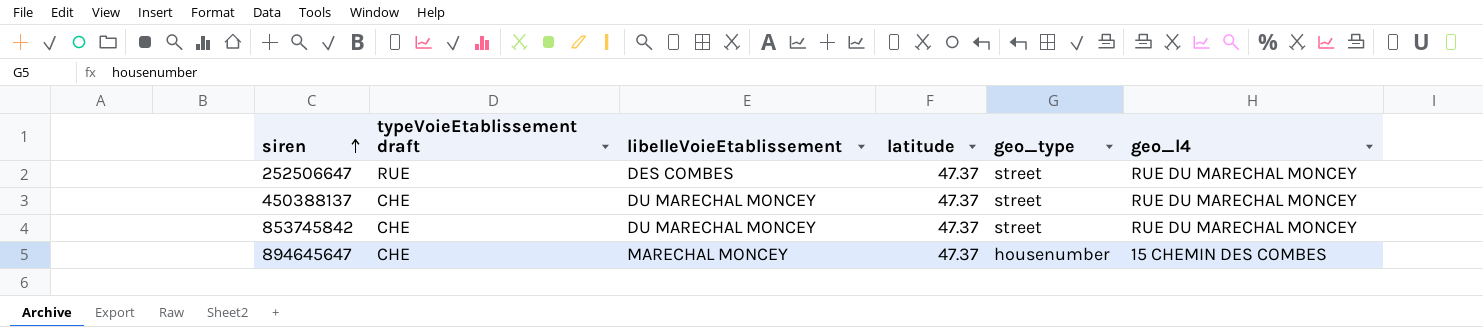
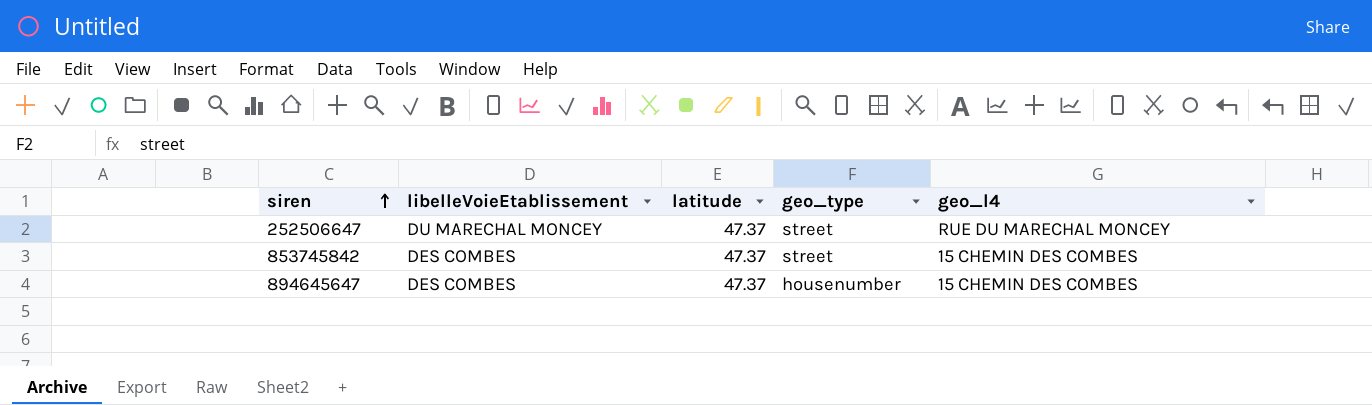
column typeVoieEtablissement draft | position: 2 -> none
row 450388137: CHE | DU MARECHAL MONCEY | 47.37 | street | RUE DU MARECHAL MONCEY -> none
252506647 | libelleVoieEtablissement: DES COMBES -> DU MARECHAL MONCEY
853745842 | libelleVoieEtablissement: DU MARECHAL MONCEY -> DES COMBES
853745842 | geo_l4: RUE DU MARECHAL MONCEY -> 15 CHEMIN DES COMBES
894645647 | libelleVoieEtablissement: MARECHAL MONCEY -> DES COMBES

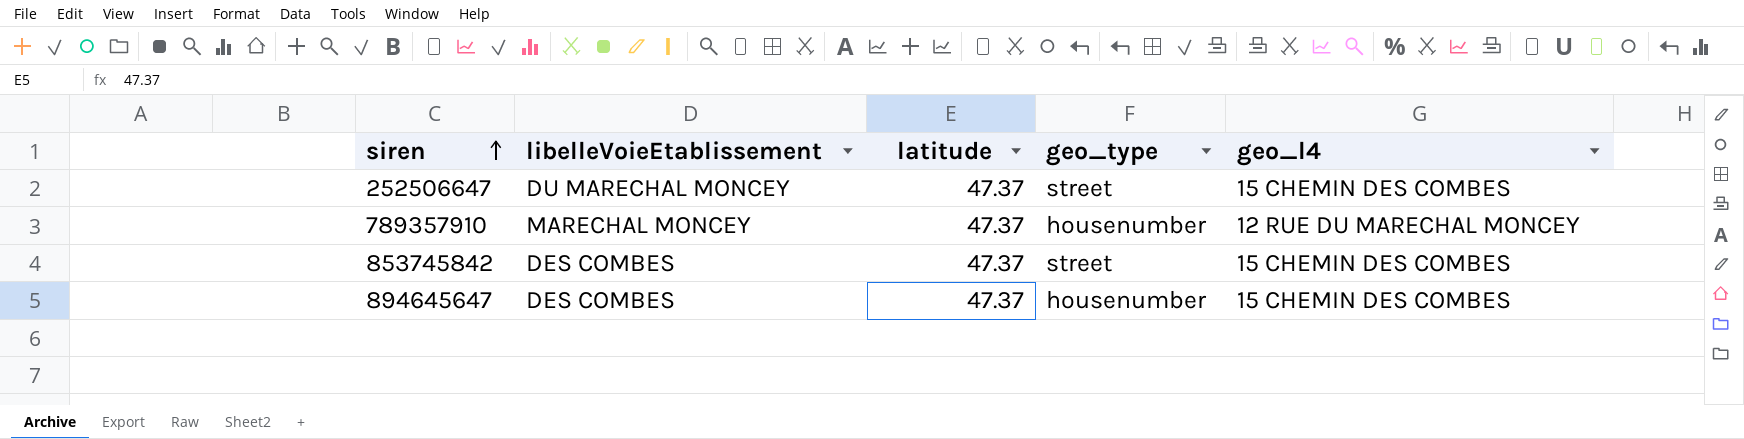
252506647 | geo_l4: RUE DU MARECHAL MONCEY -> 15 CHEMIN DES COMBES
row 789357910: none -> MARECHAL MONCEY | 47.37 | housenumber | 12 RUE DU MARECHAL MONCEY

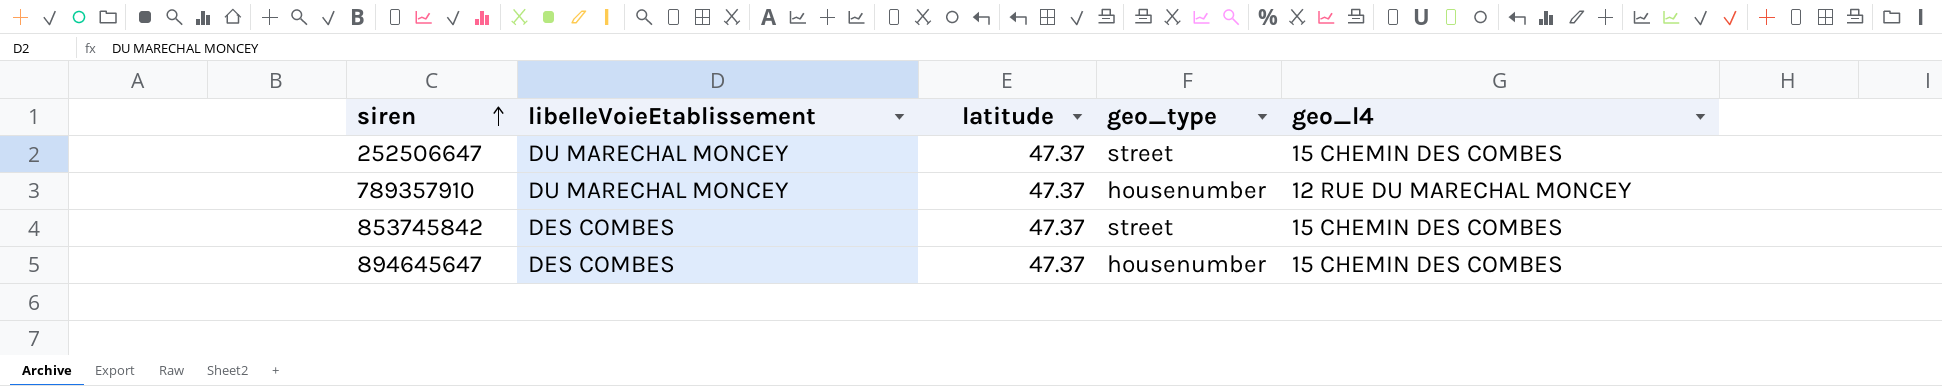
789357910 | libelleVoieEtablissement: MARECHAL MONCEY -> DU MARECHAL MONCEY

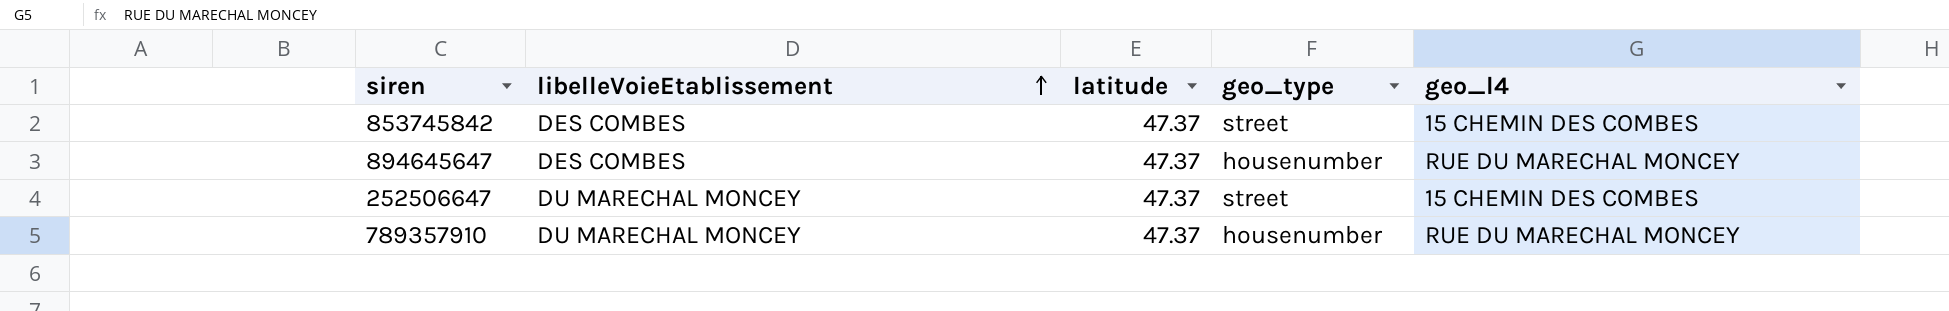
row order: siren ascending -> libelleVoieEtablissement ascending
894645647 | geo_l4: 15 CHEMIN DES COMBES -> RUE DU MARECHAL MONCEY
789357910 | geo_l4: 12 RUE DU MARECHAL MONCEY -> RUE DU MARECHAL MONCEY

